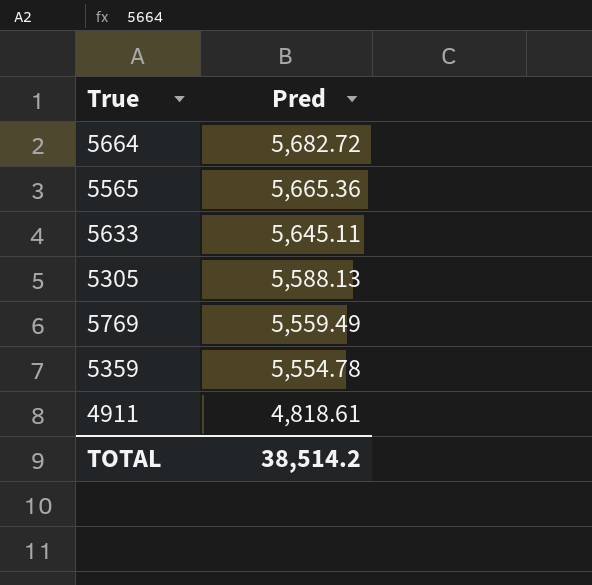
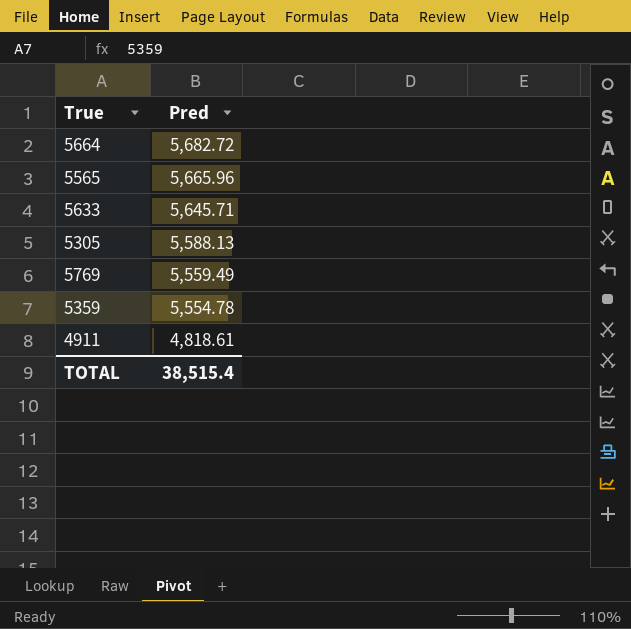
5565 | Pred: 5,665.36 -> 5,665.96
5633 | Pred: 5,645.11 -> 5,645.71
TOTAL | Pred: 38,514.2 -> 38,515.4

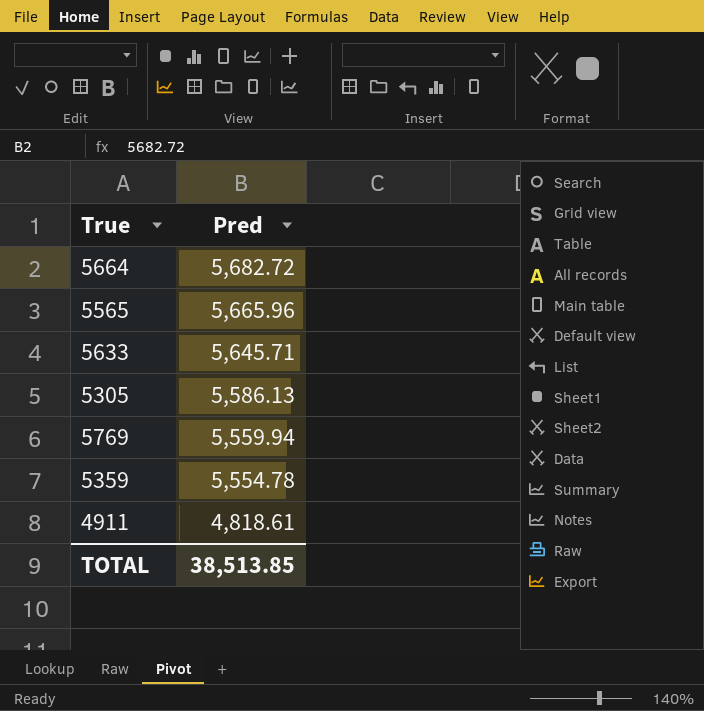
5305 | Pred: 5,588.13 -> 5,586.13
5769 | Pred: 5,559.49 -> 5,559.94
TOTAL | Pred: 38,515.4 -> 38,513.85

